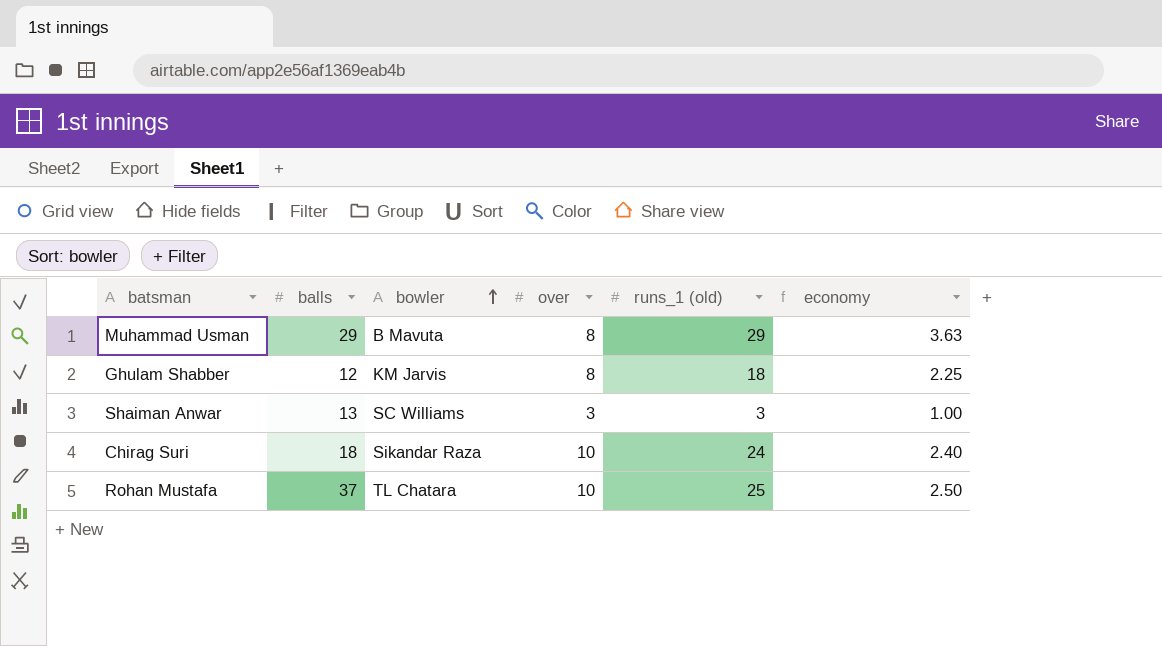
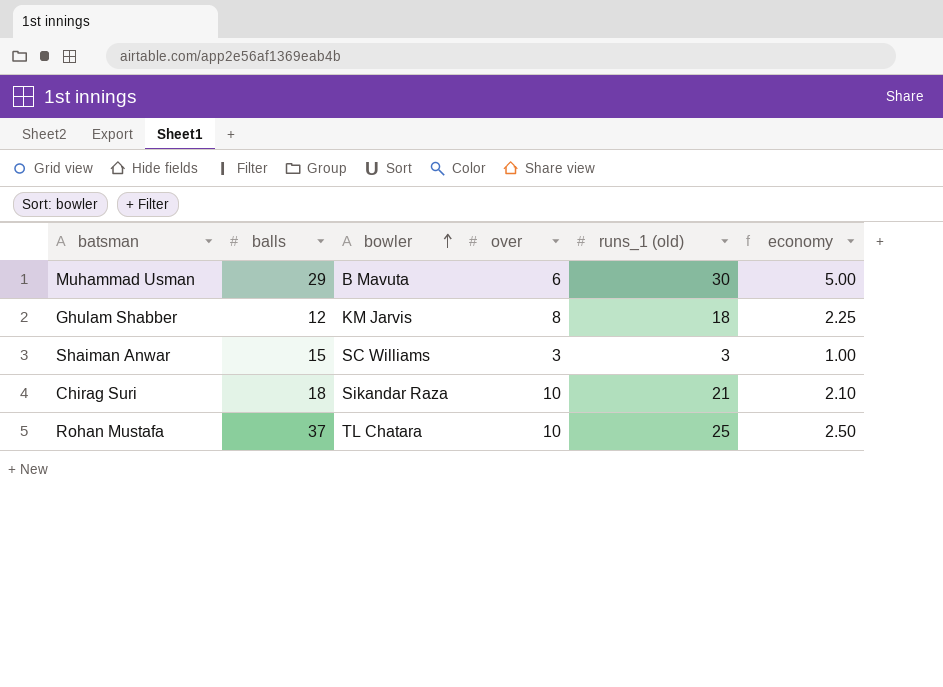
Muhammad Usman | over: 8 -> 6
Muhammad Usman | runs_1 (old): 29 -> 30
Muhammad Usman | economy: 3.63 -> 5.00
Shaiman Anwar | balls: 13 -> 15
Chirag Suri | runs_1 (old): 24 -> 21
Chirag Suri | economy: 2.40 -> 2.10

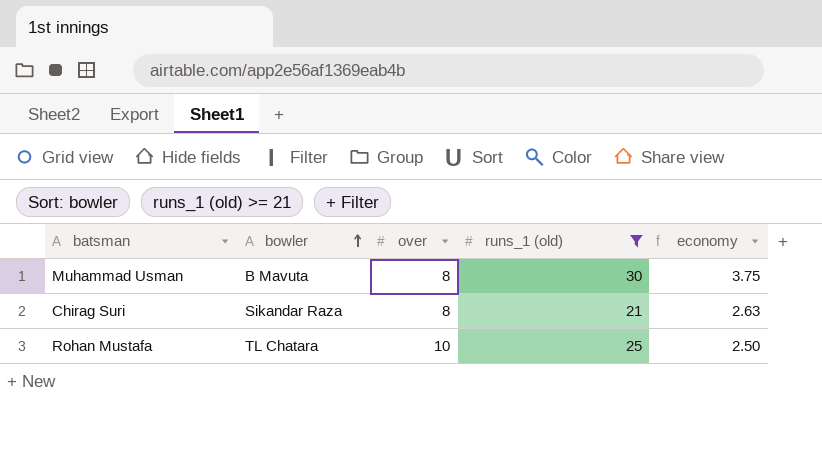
filter: none -> runs_1 (old) >= 21
column balls | position: 2 -> none
Muhammad Usman | over: 6 -> 8
Muhammad Usman | economy: 5.00 -> 3.75
Chirag Suri | over: 10 -> 8
Chirag Suri | economy: 2.10 -> 2.63

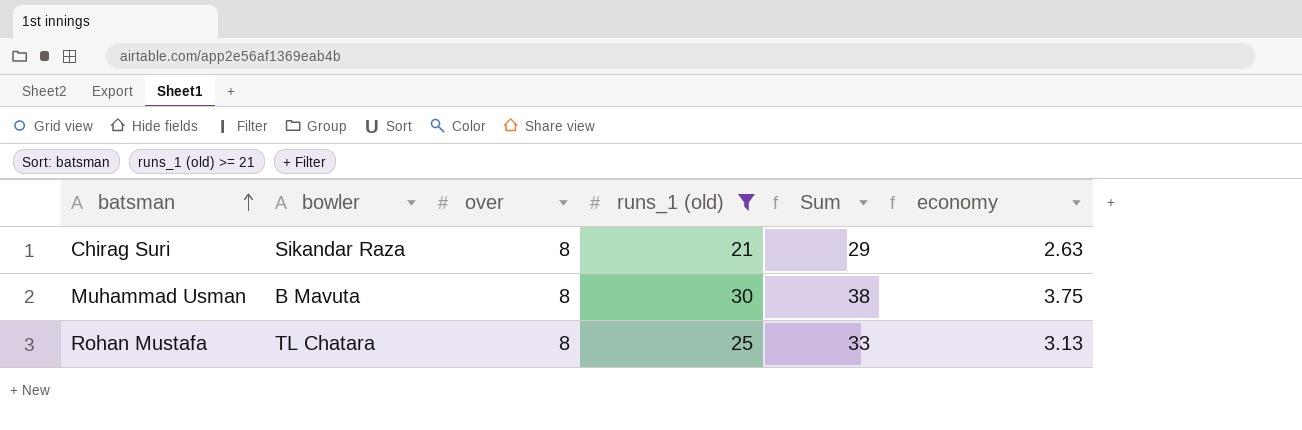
row order: bowler ascending -> batsman ascending
column Sum | formula: none -> [over] + [runs_1 (old)]
Rohan Mustafa | over: 10 -> 8
Rohan Mustafa | economy: 2.50 -> 3.13

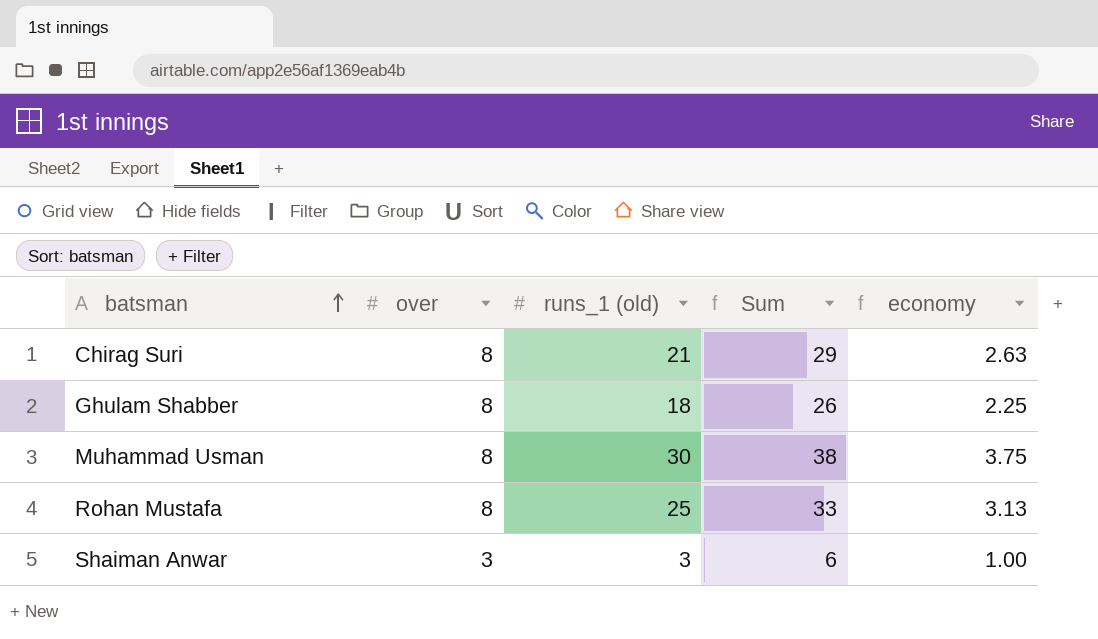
filter: runs_1 (old) >= 21 -> none
column bowler | position: 2 -> none

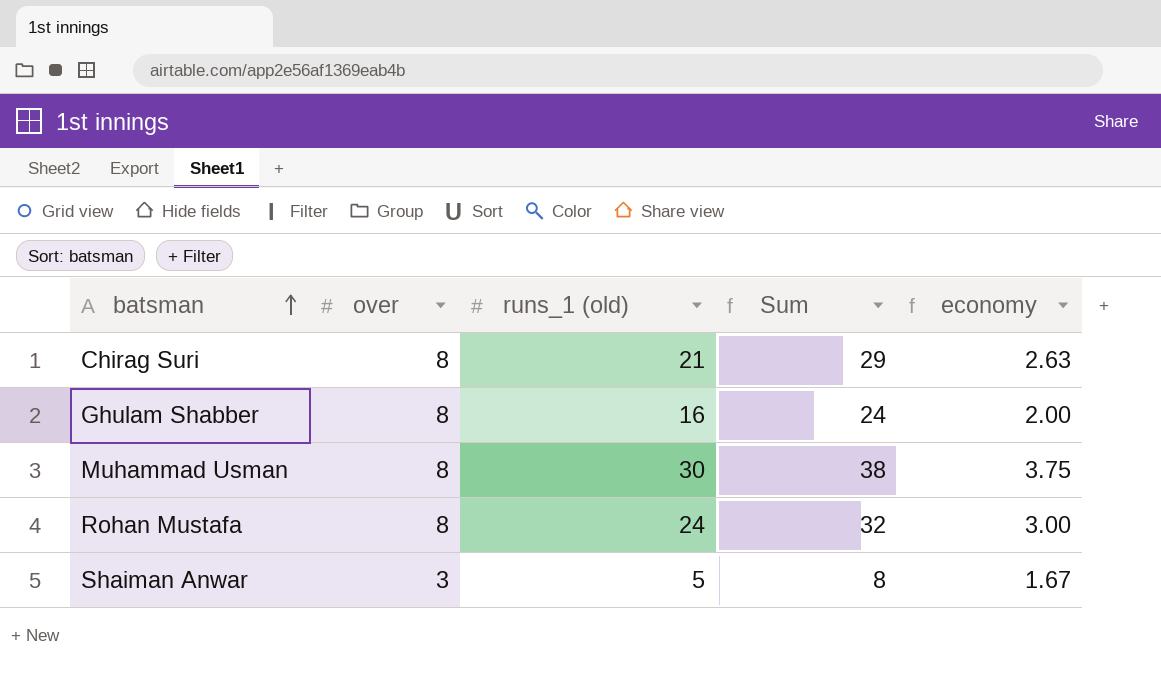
Ghulam Shabber | runs_1 (old): 18 -> 16
Ghulam Shabber | Sum: 26 -> 24
Ghulam Shabber | economy: 2.25 -> 2.00
Rohan Mustafa | runs_1 (old): 25 -> 24
Rohan Mustafa | Sum: 33 -> 32
Rohan Mustafa | economy: 3.13 -> 3.00
Shaiman Anwar | runs_1 (old): 3 -> 5
Shaiman Anwar | Sum: 6 -> 8
Shaiman Anwar | economy: 1.00 -> 1.67

